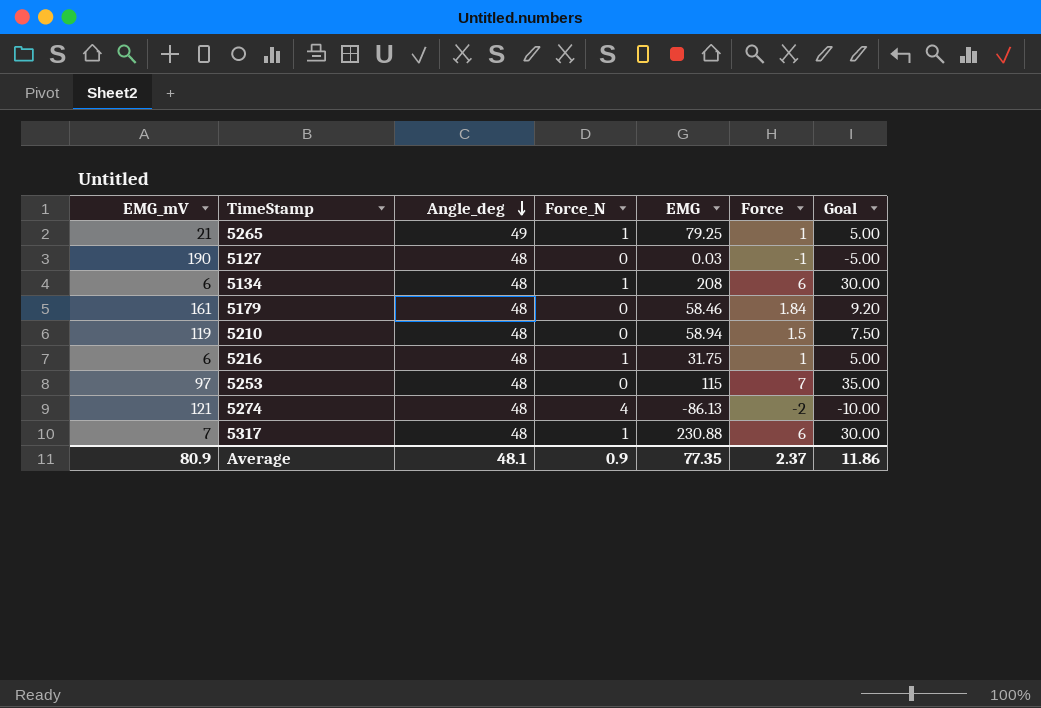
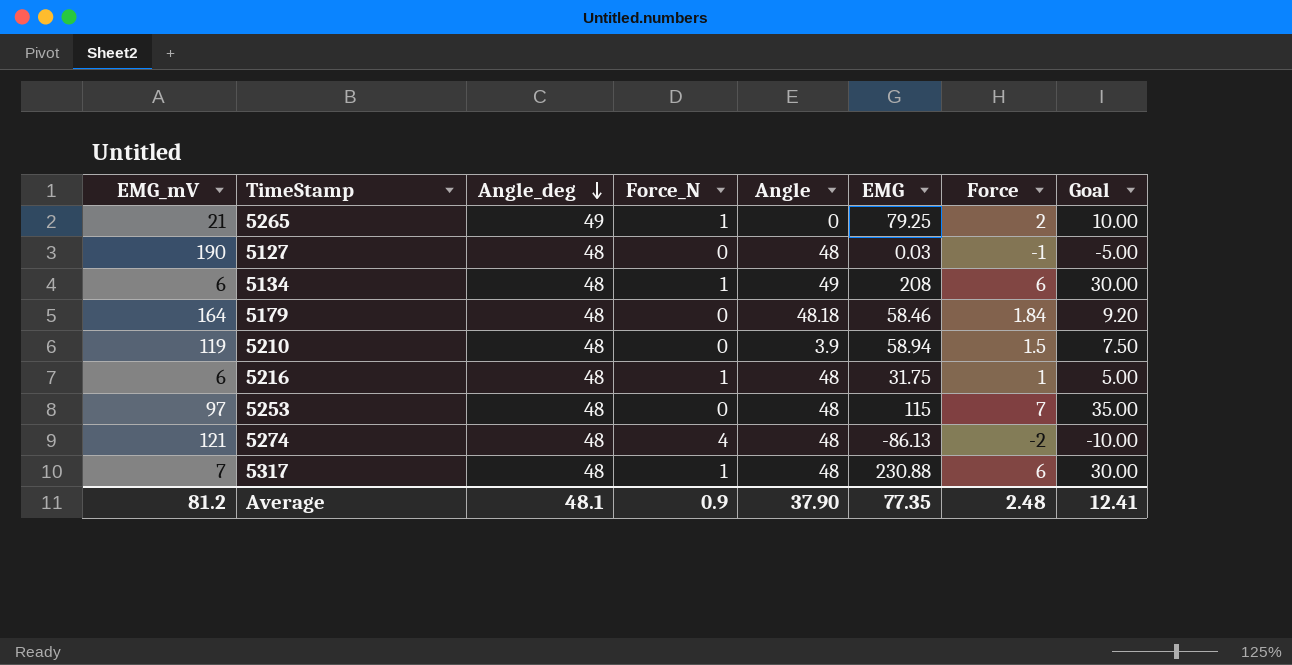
column Angle | position: none -> 5
5265 | Force: 1 -> 2
5265 | Goal: 5.00 -> 10.00
5179 | EMG_mV: 161 -> 164
Average | EMG_mV: 80.9 -> 81.2
Average | Force: 2.37 -> 2.48
Average | Goal: 11.86 -> 12.41

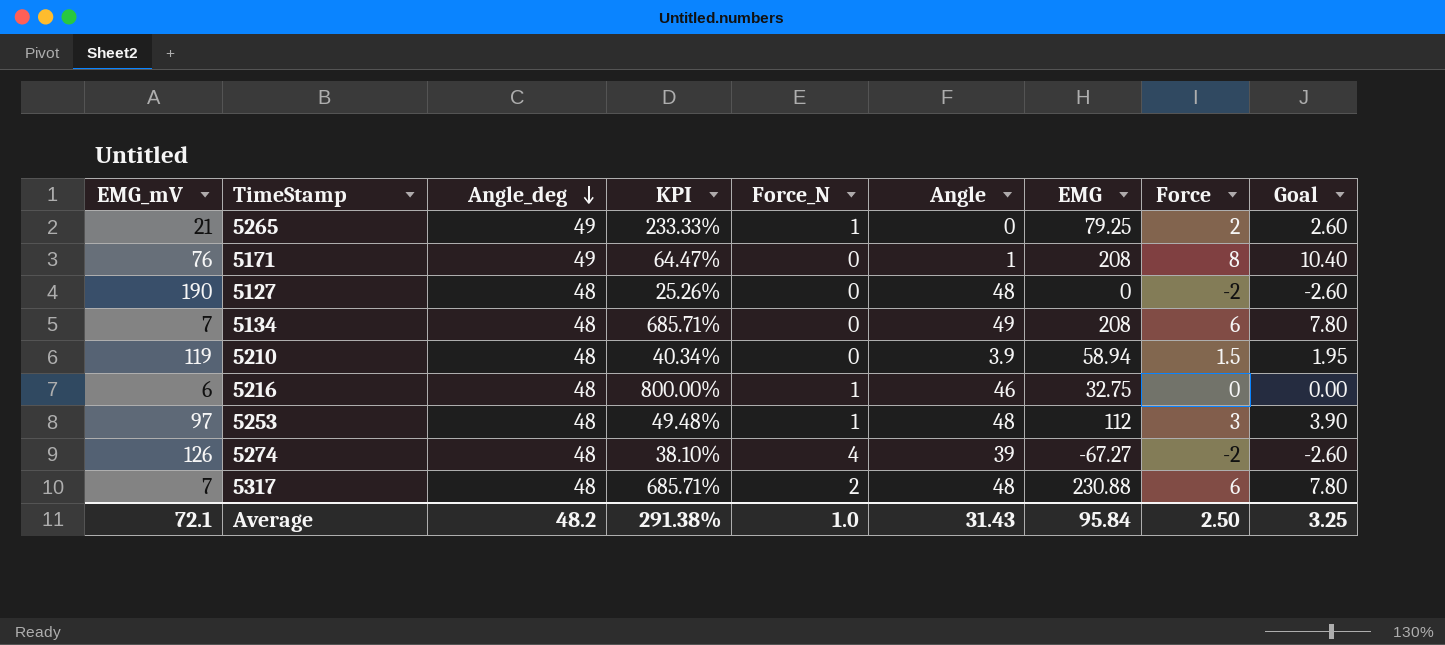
column KPI | formula: none -> [Angle_deg] / [EMG_mV]
column Goal | formula: [Force] * 5 -> [Force] * 1.3
row 5179: 164 | 48 | 0 | 48.18 | 58.46 | 1.84 | 9.20 -> none
row 5171: none -> 76 | 49 | 64.47% | 0 | 1 | 208 | 8 | 10.40
5127 | EMG: 0.03 -> 0
5127 | Force: -1 -> -2
5134 | EMG_mV: 6 -> 7
5134 | Force_N: 1 -> 0
5216 | Angle: 48 -> 46
5216 | EMG: 31.75 -> 32.75
5216 | Force: 1 -> 0
5253 | Force_N: 0 -> 1
5253 | EMG: 115 -> 112
5253 | Force: 7 -> 3
5274 | EMG_mV: 121 -> 126
5274 | Angle: 48 -> 39
5274 | EMG: -86.13 -> -67.27
5317 | Force_N: 1 -> 2
Average | EMG_mV: 81.2 -> 72.1
Average | Angle_deg: 48.1 -> 48.2
Average | Force_N: 0.9 -> 1.0
Average | Angle: 37.90 -> 31.43
Average | EMG: 77.35 -> 95.84
Average | Force: 2.48 -> 2.50
Average | Goal: 12.41 -> 3.25

